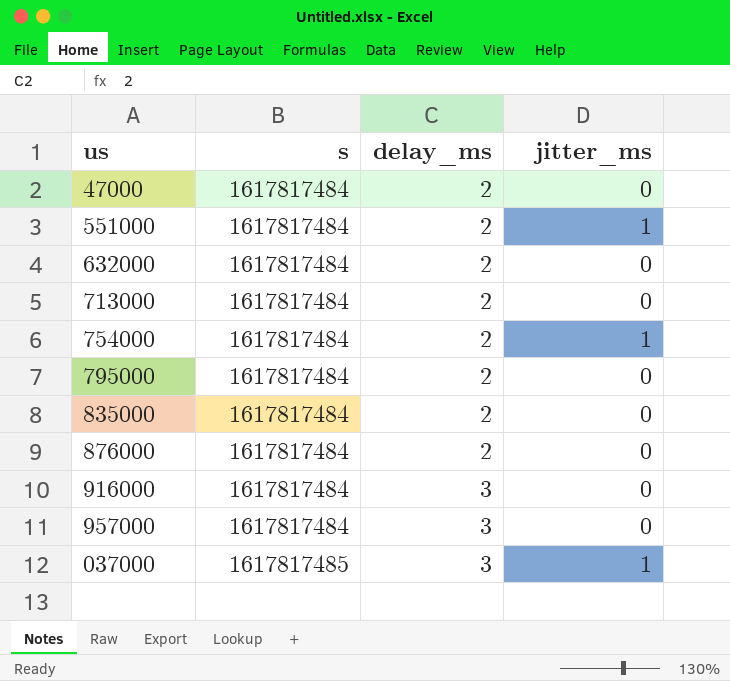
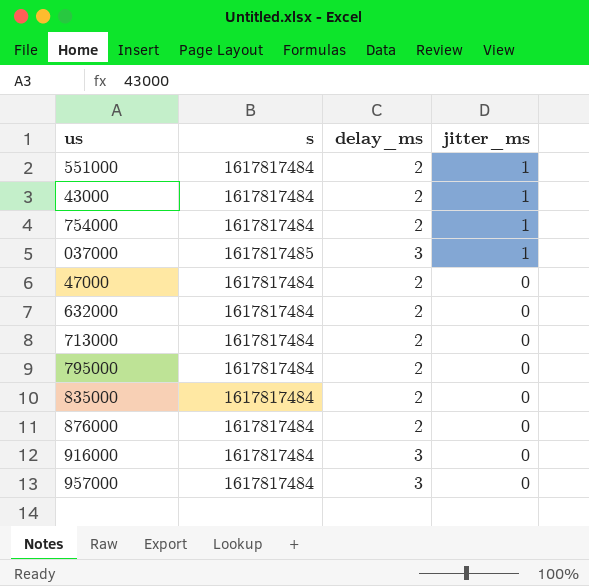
row order: s ascending -> jitter_ms descending
row 43000: none -> 1617817484 | 2 | 1

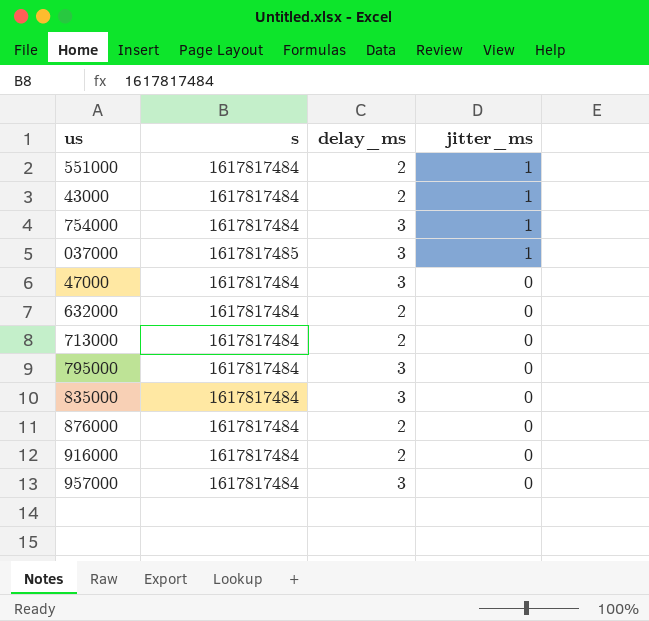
754000 | delay_ms: 2 -> 3
47000 | delay_ms: 2 -> 3
795000 | delay_ms: 2 -> 3
835000 | delay_ms: 2 -> 3
916000 | delay_ms: 3 -> 2

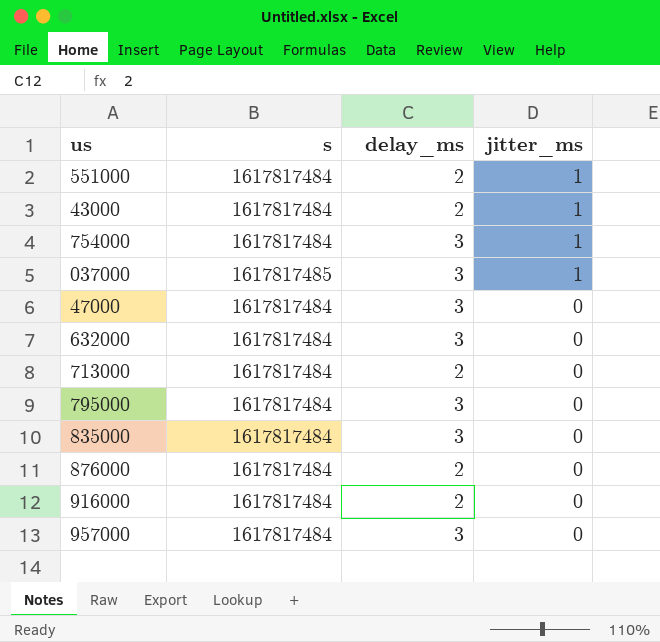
632000 | delay_ms: 2 -> 3

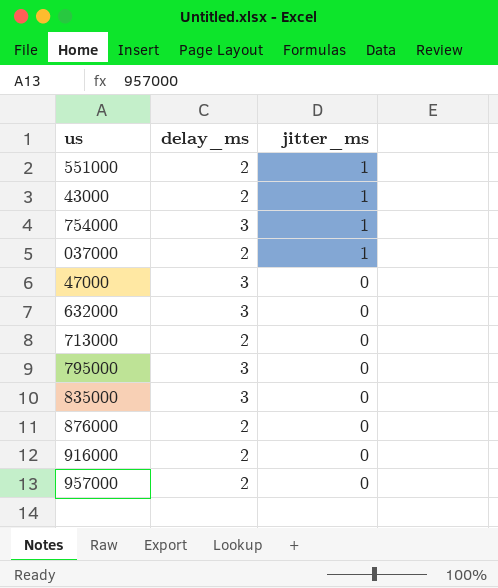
column s | position: 2 -> none
037000 | delay_ms: 3 -> 2
957000 | delay_ms: 3 -> 2

